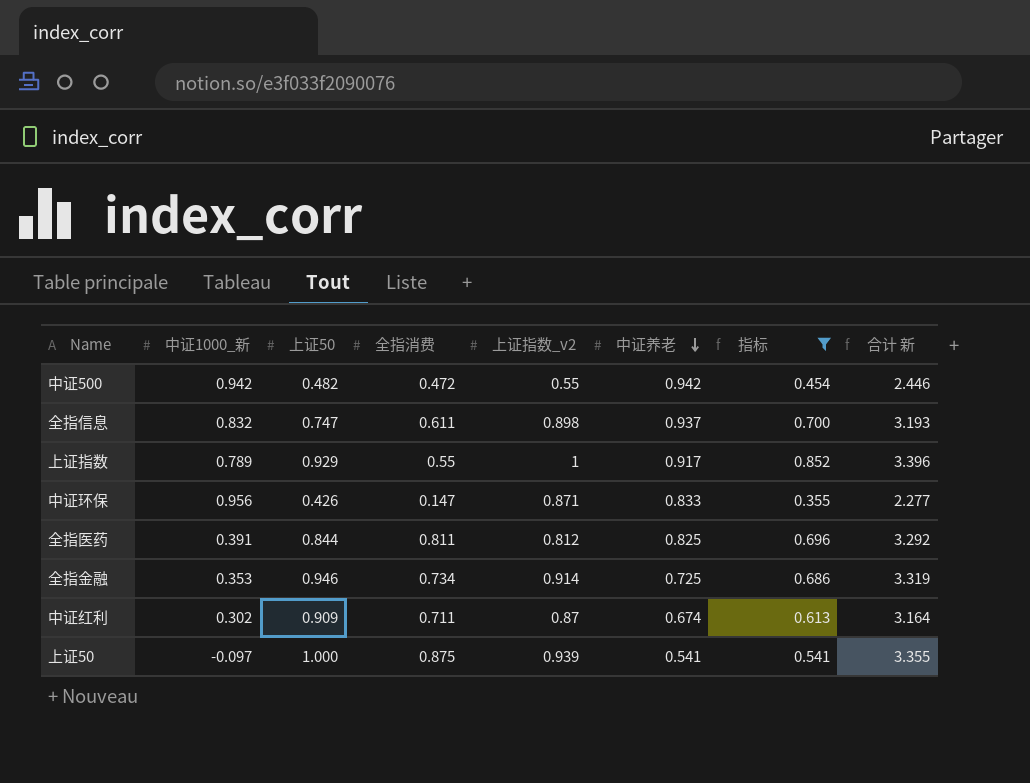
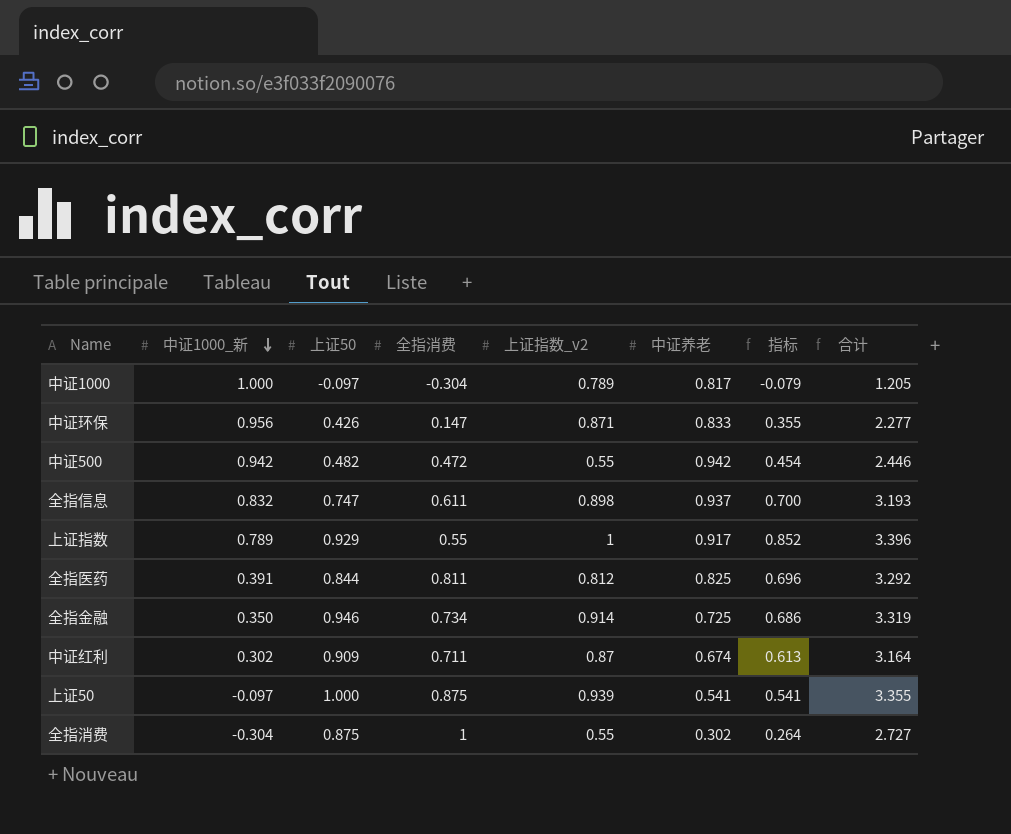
filter: 指标 >= 0.355 -> none
row order: 中证养老 descending -> 中证1000_新 descending
column name: 合计 新 -> 合计
全指金融 | 中证1000_新: 0.353 -> 0.350

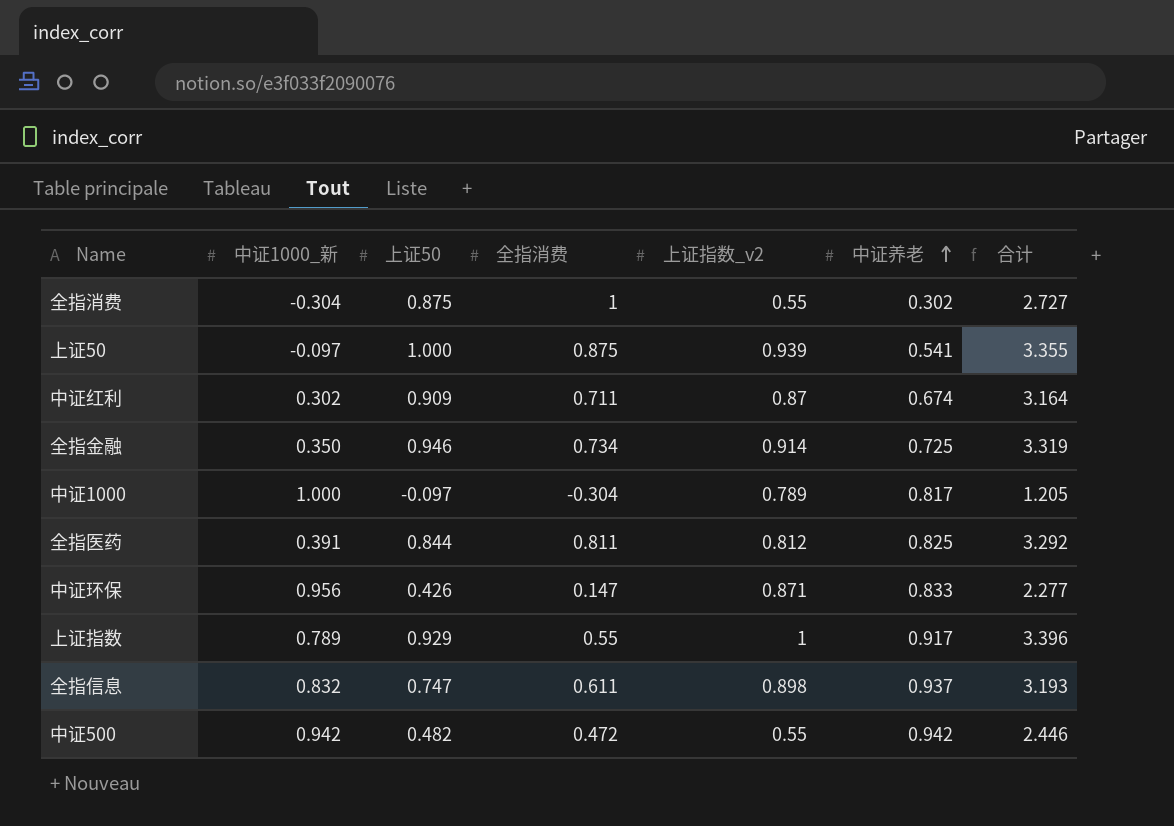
row order: 中证1000_新 descending -> 中证养老 ascending
column 指标 | formula: [上证50] * [中证养老] -> none

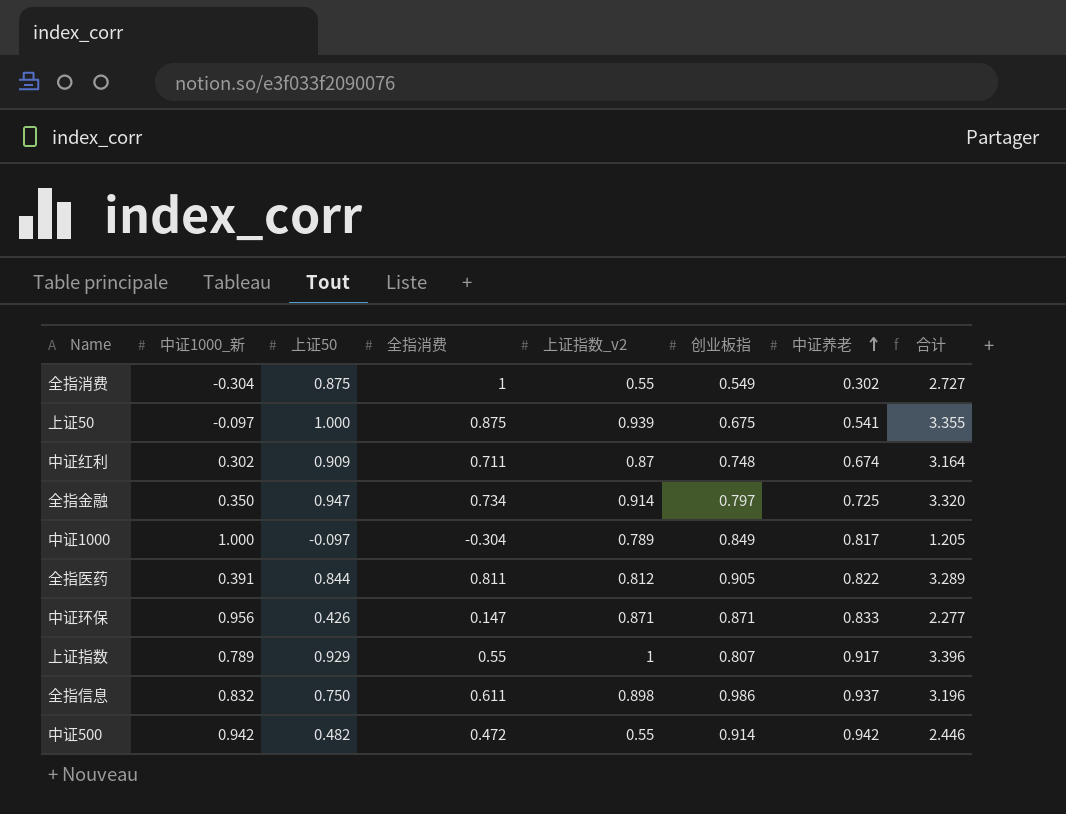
column 创业板指 | position: none -> 6
全指金融 | 上证50: 0.946 -> 0.947
全指金融 | 合计: 3.319 -> 3.320
全指医药 | 中证养老: 0.825 -> 0.822
全指医药 | 合计: 3.292 -> 3.289
全指信息 | 上证50: 0.747 -> 0.750
全指信息 | 合计: 3.193 -> 3.196

